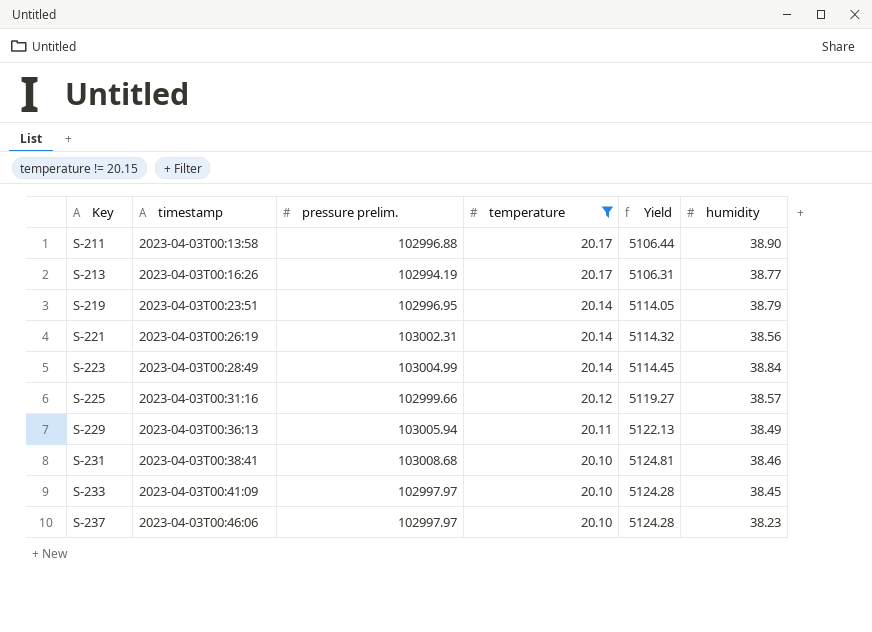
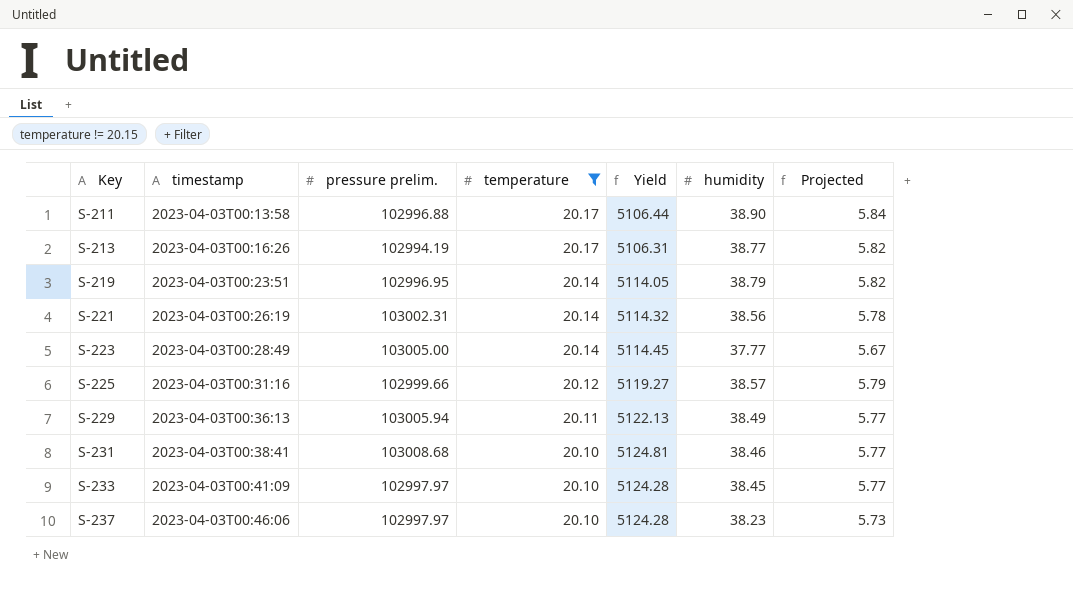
column Projected | formula: none -> [humidity] * 0.15
S-223 | pressure prelim.: 103004.99 -> 103005.00
S-223 | humidity: 38.84 -> 37.77

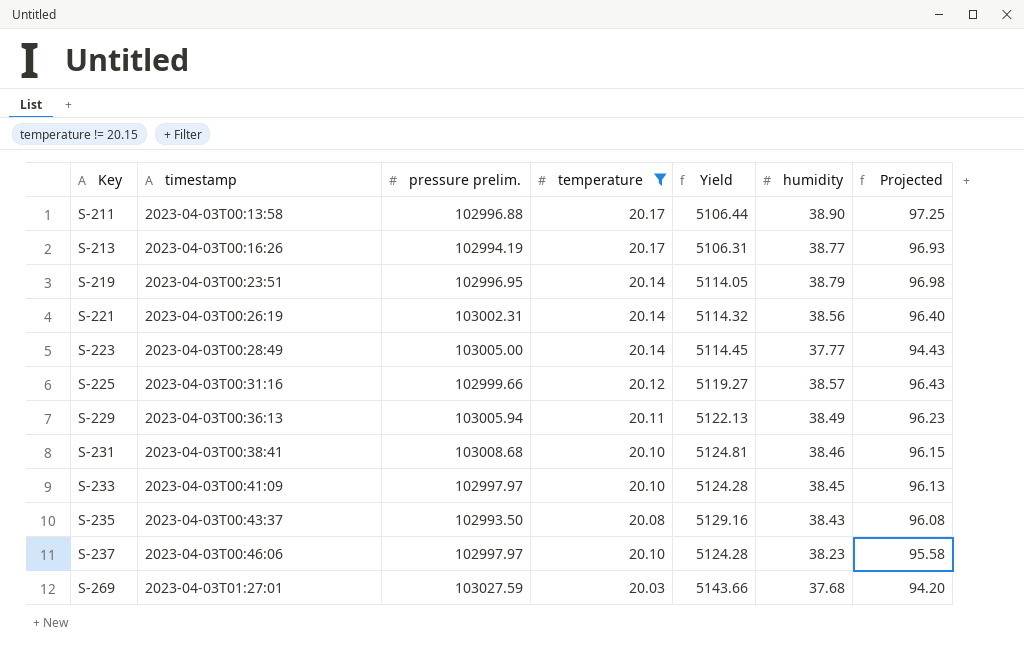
column Projected | formula: [humidity] * 0.15 -> [humidity] * 2.5
row S-235: none -> 2023-04-03T00:43:37 | 102993.50 | 20.08 | 5129.16 | 38.43 | 96.08
row S-269: none -> 2023-04-03T01:27:01 | 103027.59 | 20.03 | 5143.66 | 37.68 | 94.20

